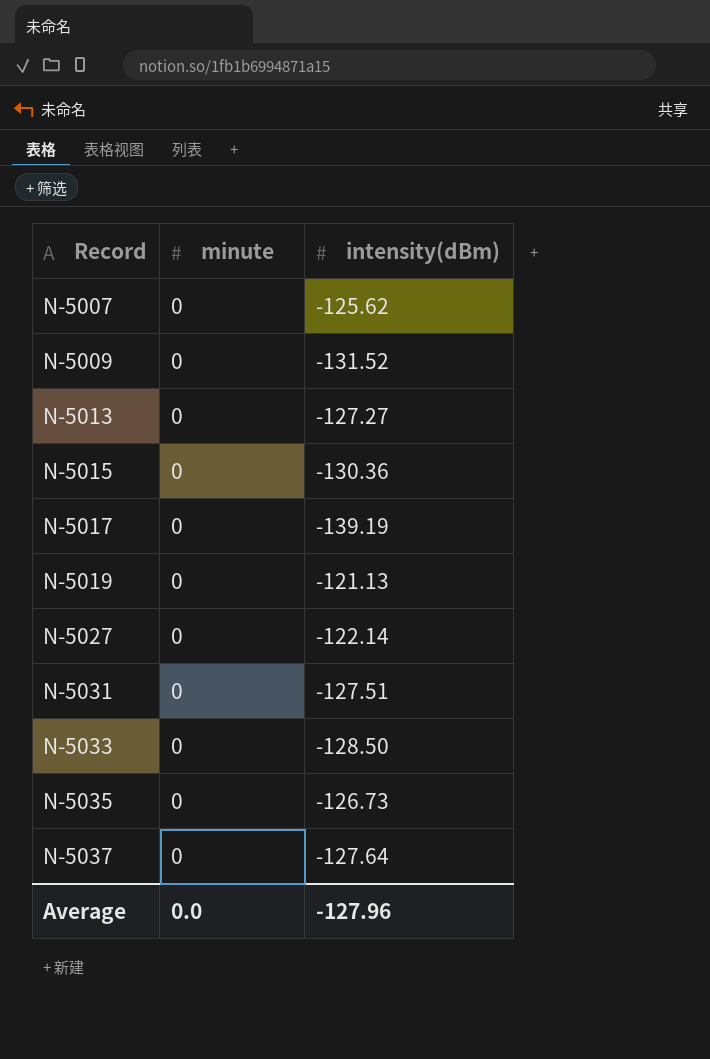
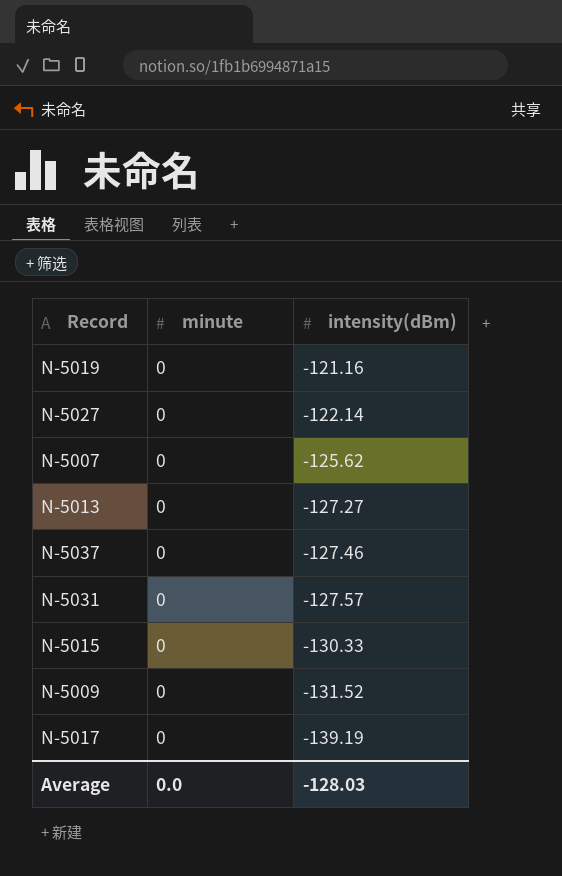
row order: Record ascending -> intensity(dBm) descending
row N-5033: 0 | -128.50 -> none
row N-5035: 0 | -126.73 -> none
N-5019 | intensity(dBm): -121.13 -> -121.16
N-5037 | intensity(dBm): -127.64 -> -127.46
N-5031 | intensity(dBm): -127.51 -> -127.57
N-5015 | intensity(dBm): -130.36 -> -130.33
Average | intensity(dBm): -127.96 -> -128.03

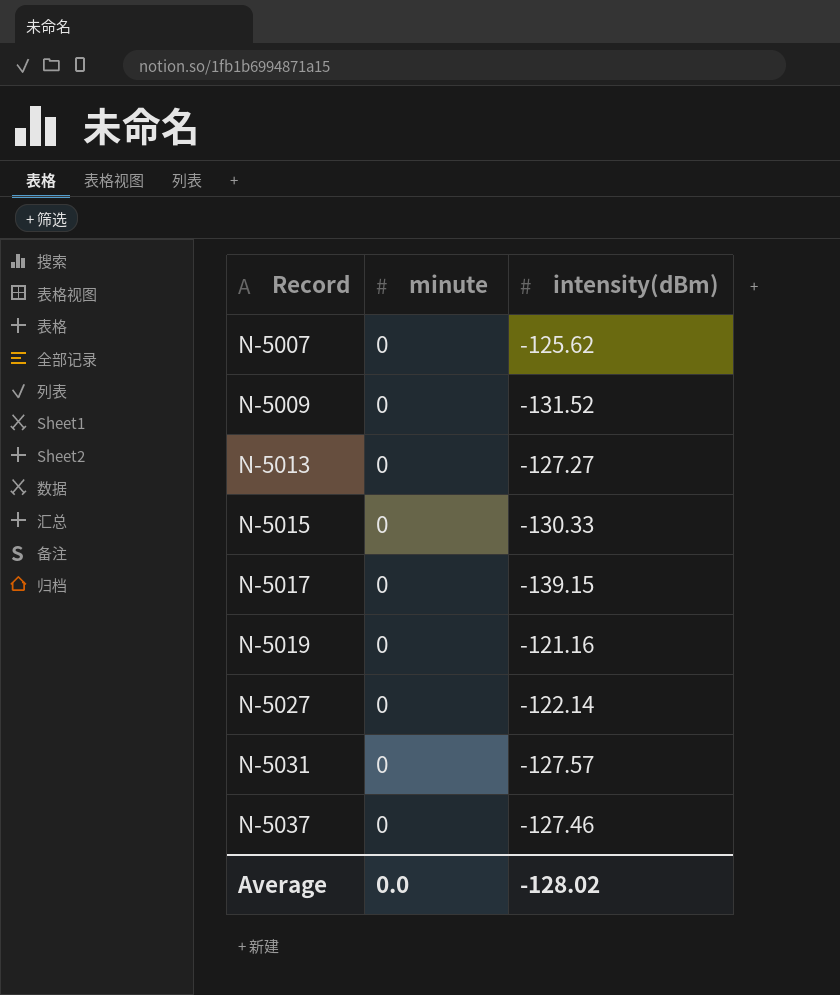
row order: intensity(dBm) descending -> Record ascending
N-5017 | intensity(dBm): -139.19 -> -139.15
Average | intensity(dBm): -128.03 -> -128.02

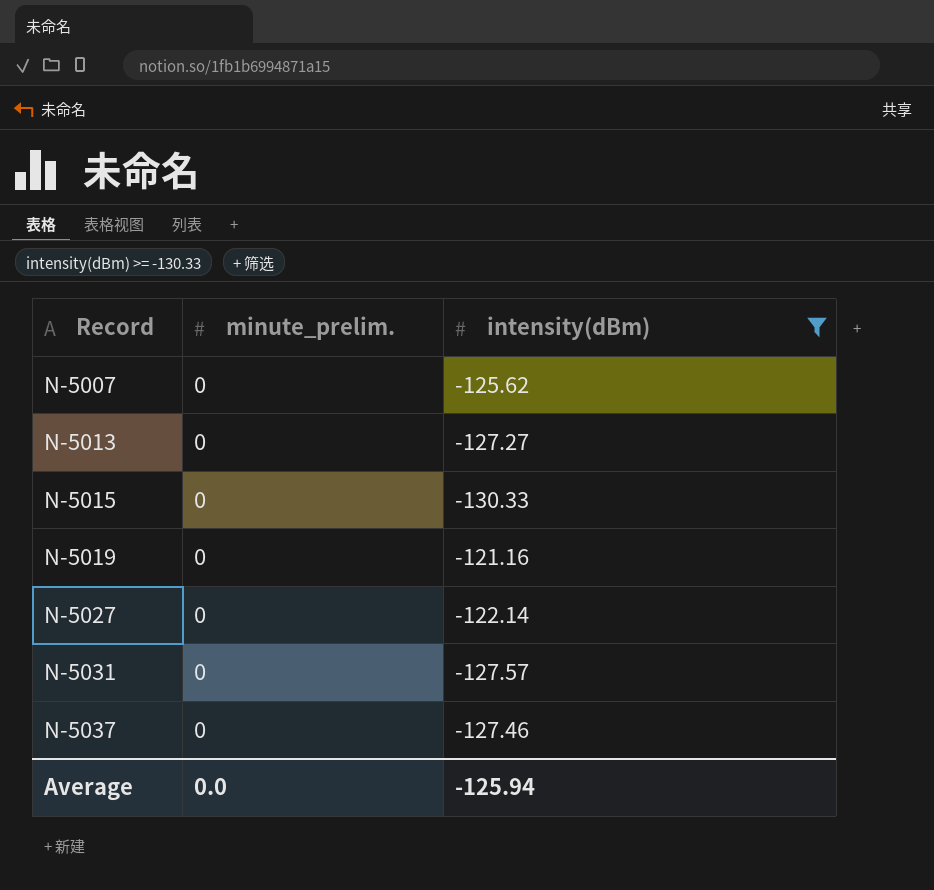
filter: none -> intensity(dBm) >= -130.33
column name: minute -> minute_prelim.
Average | intensity(dBm): -128.02 -> -125.94

